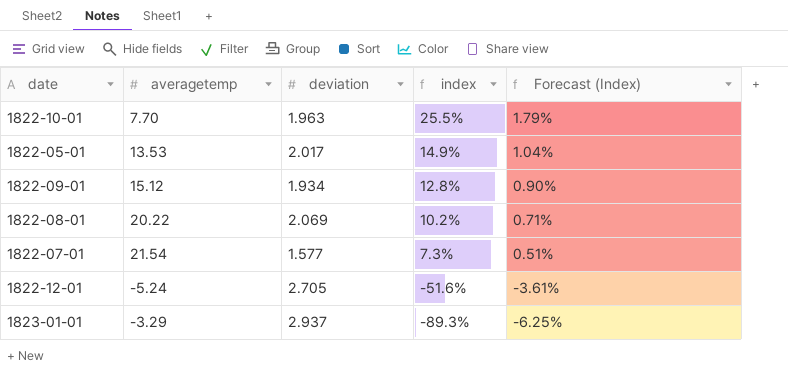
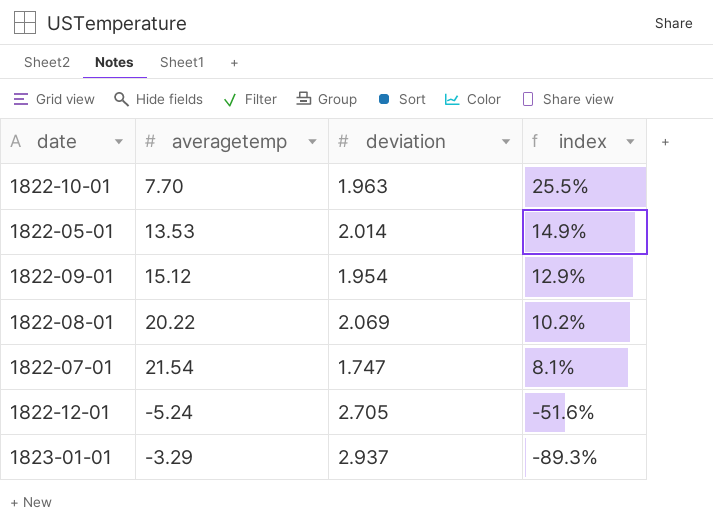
column Forecast (Index) | formula: [index] * 0.07 -> none
1822-05-01 | deviation: 2.017 -> 2.014
1822-09-01 | deviation: 1.934 -> 1.954
1822-09-01 | index: 12.8% -> 12.9%
1822-07-01 | deviation: 1.577 -> 1.747
1822-07-01 | index: 7.3% -> 8.1%

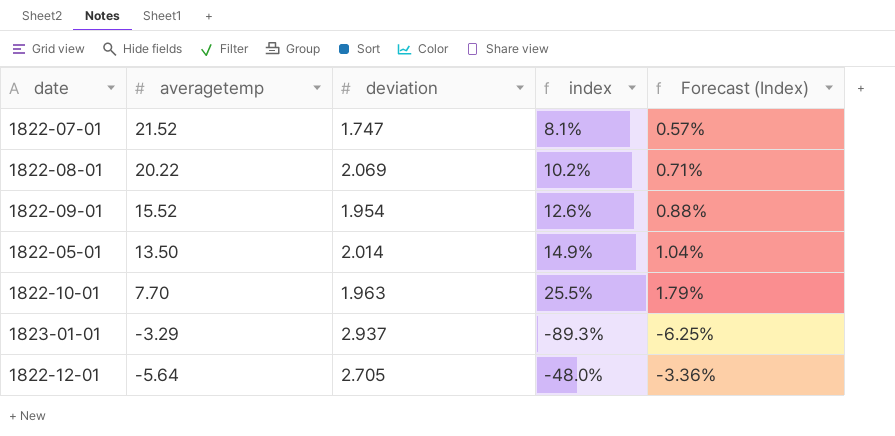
row order: index descending -> averagetemp descending
column Forecast (Index) | formula: none -> [index] * 0.07
1822-07-01 | averagetemp: 21.54 -> 21.52
1822-09-01 | averagetemp: 15.12 -> 15.52
1822-09-01 | index: 12.9% -> 12.6%
1822-05-01 | averagetemp: 13.53 -> 13.50
1822-12-01 | averagetemp: -5.24 -> -5.64
1822-12-01 | index: -51.6% -> -48.0%

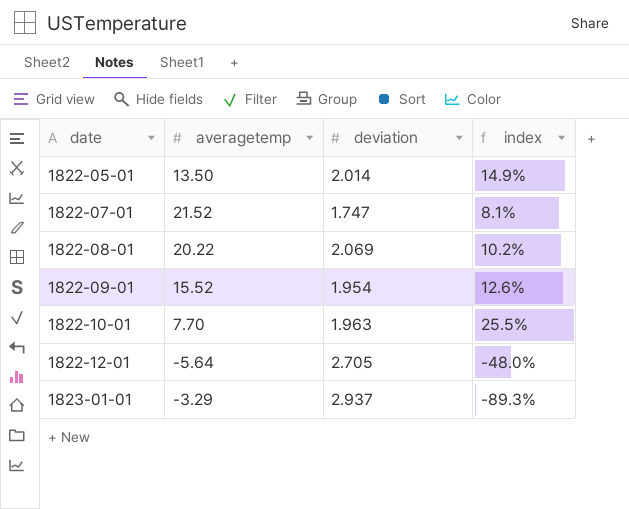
row order: averagetemp descending -> date ascending
column Forecast (Index) | formula: [index] * 0.07 -> none

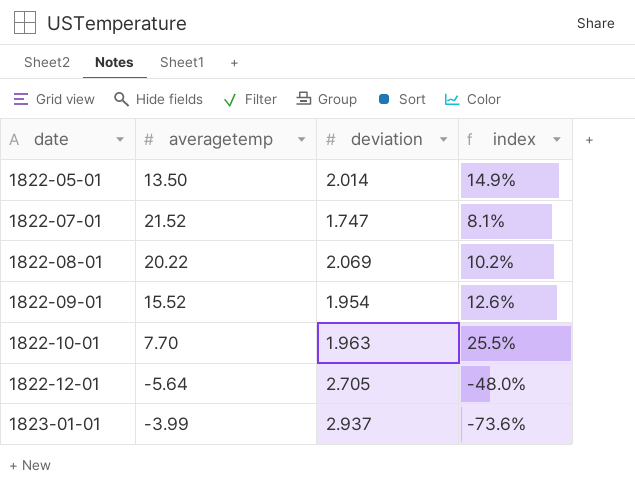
1823-01-01 | averagetemp: -3.29 -> -3.99
1823-01-01 | index: -89.3% -> -73.6%

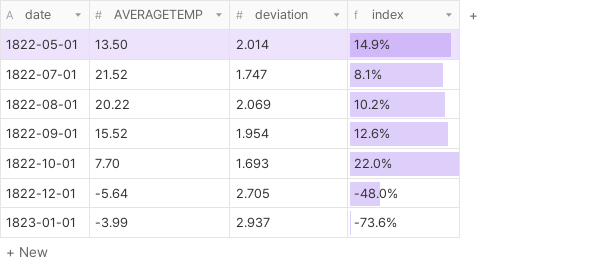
column name: averagetemp -> AVERAGETEMP
1822-10-01 | deviation: 1.963 -> 1.693
1822-10-01 | index: 25.5% -> 22.0%

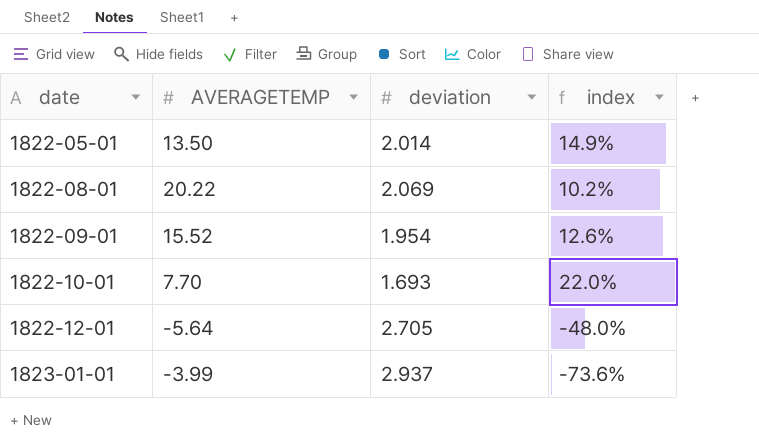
row 1822-07-01: 21.52 | 1.747 | 8.1% -> none

